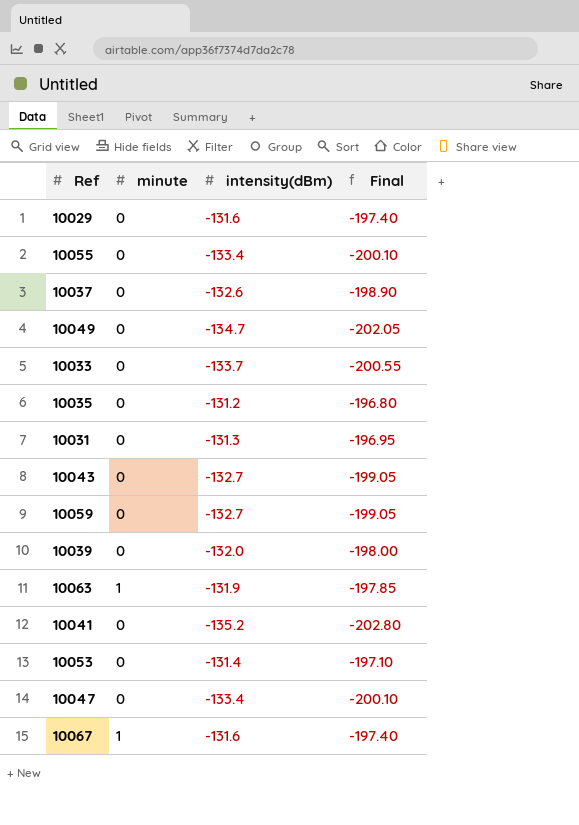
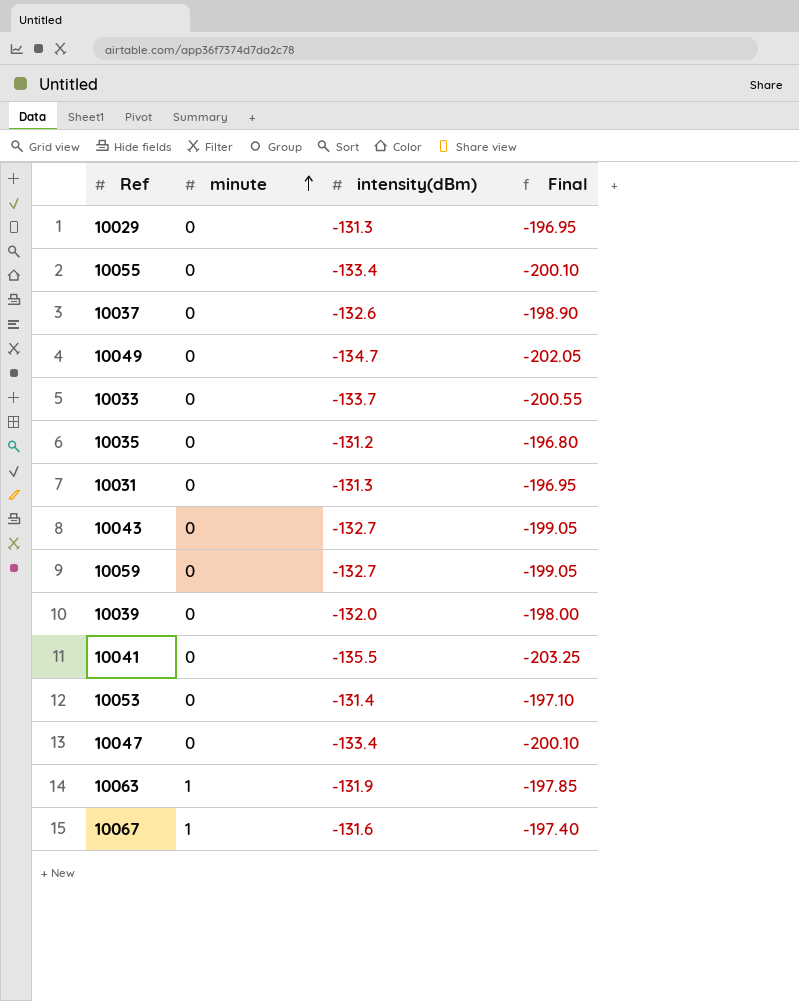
row order: none -> minute ascending
10029 | intensity(dBm): -131.6 -> -131.3
10029 | Final: -197.40 -> -196.95
10041 | intensity(dBm): -135.2 -> -135.5
10041 | Final: -202.80 -> -203.25

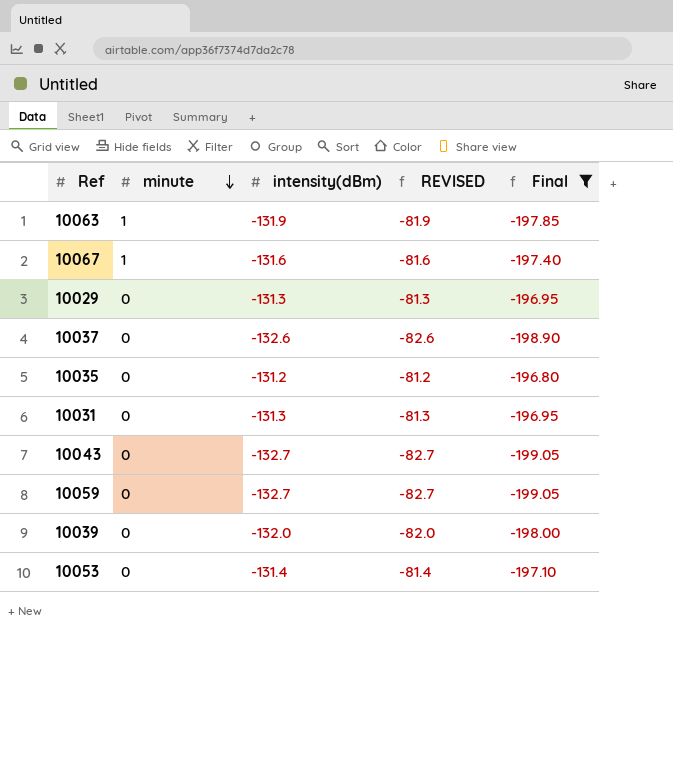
filter: none -> Final >= -199.05
row order: minute ascending -> minute descending
column REVISED | formula: none -> [intensity(dBm)] + 50

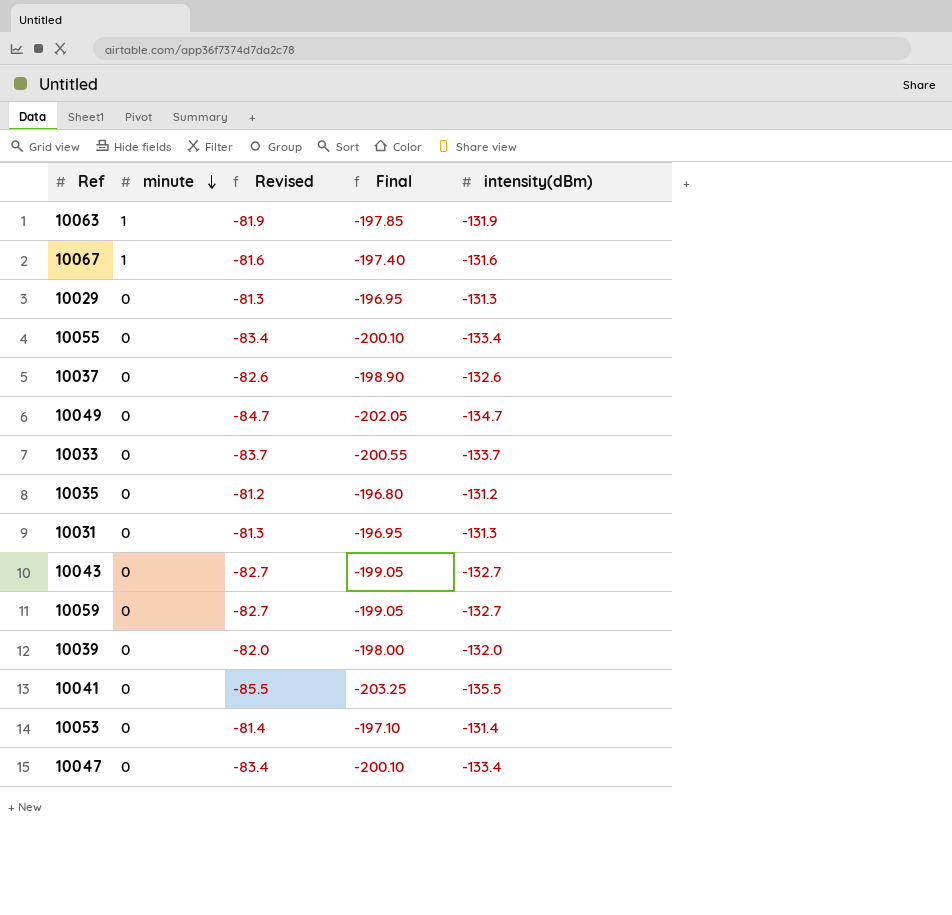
filter: Final >= -199.05 -> none
column name: REVISED -> Revised
column intensity(dBm) | position: 3 -> 5

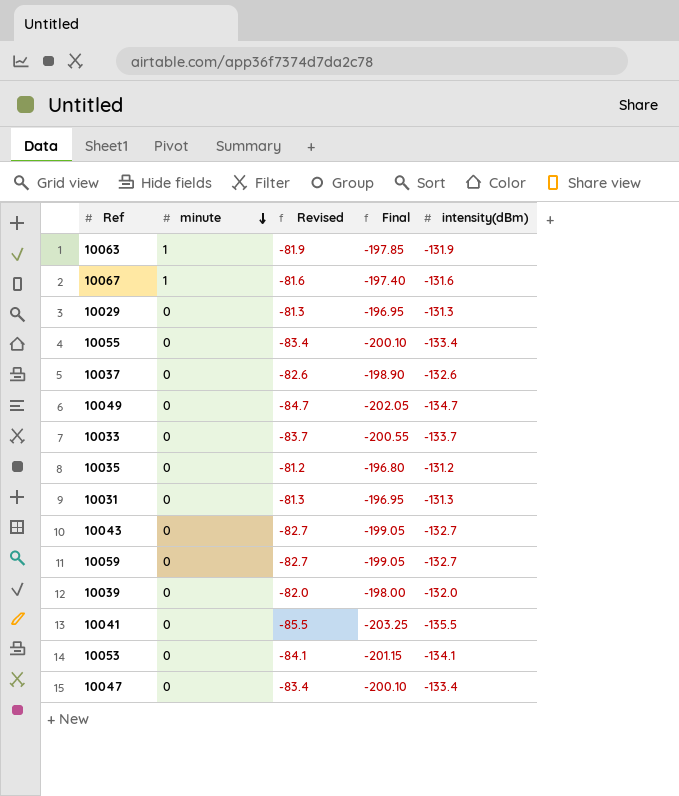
10053 | Revised: -81.4 -> -84.1
10053 | Final: -197.10 -> -201.15
10053 | intensity(dBm): -131.4 -> -134.1

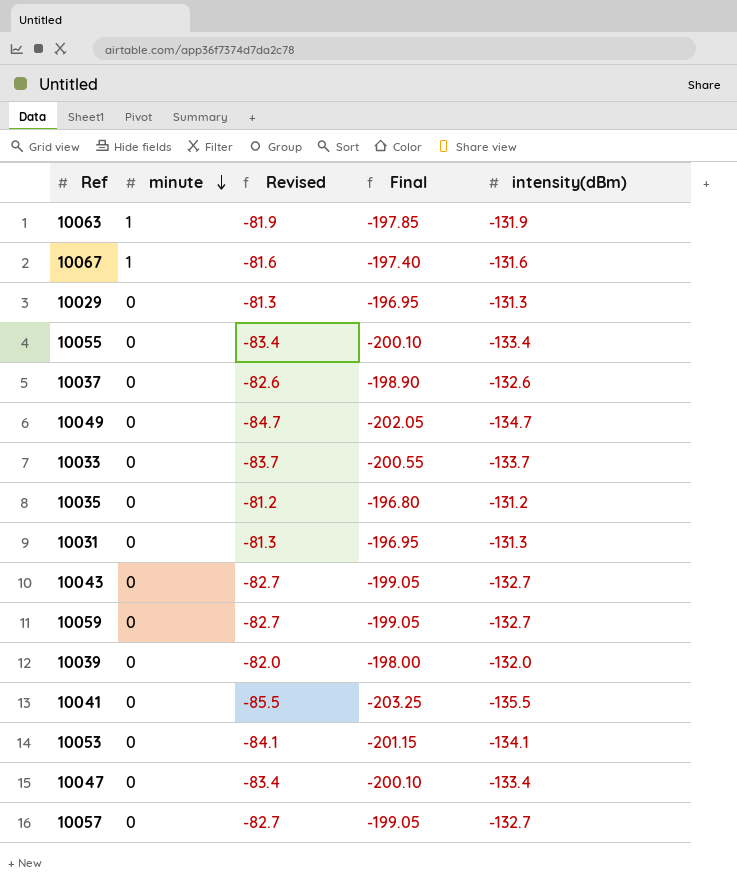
row 10057: none -> 0 | -82.7 | -199.05 | -132.7

